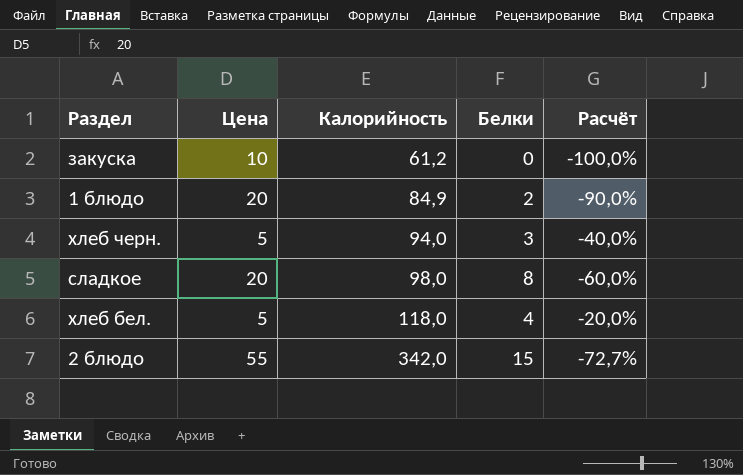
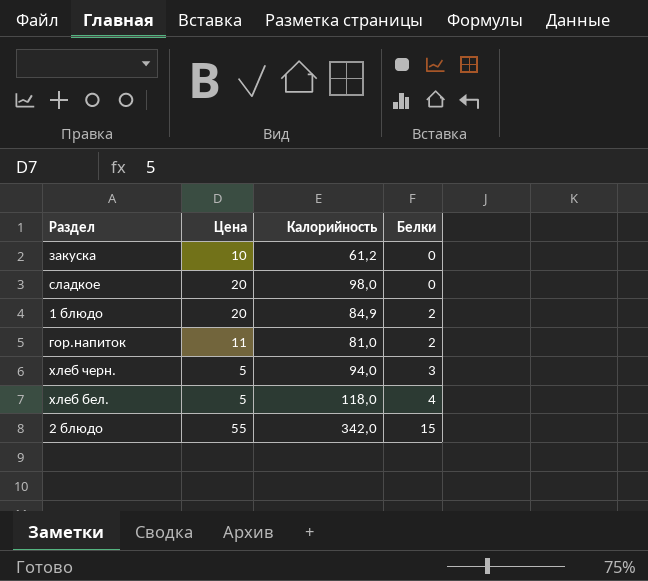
row order: Калорийность ascending -> Белки ascending
column Расчёт | formula: ([Белки] - [Цена]) / [Цена] -> none
сладкое | Белки: 8 -> 0
row гор.напиток: none -> 11 | 81,0 | 2

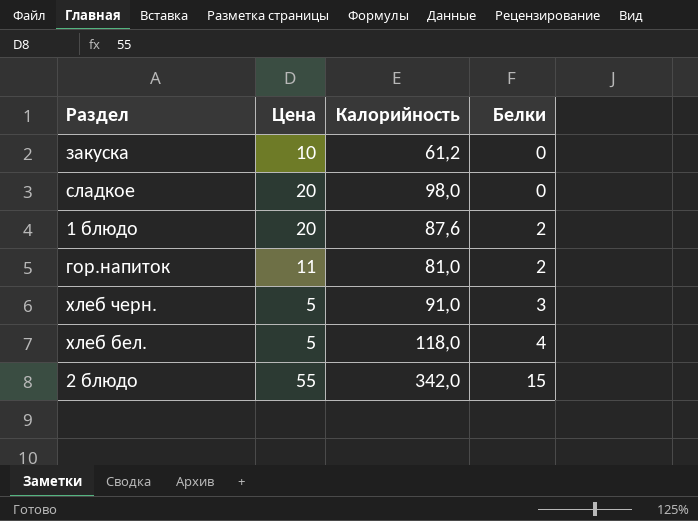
1 блюдо | Калорийность: 84,9 -> 87,6
хлеб черн. | Калорийность: 94,0 -> 91,0

